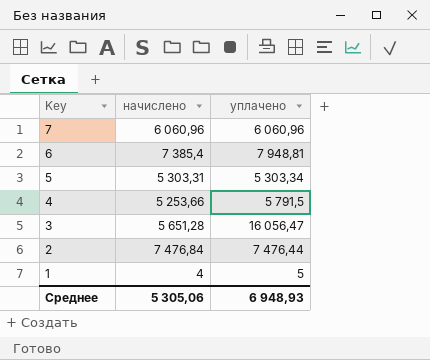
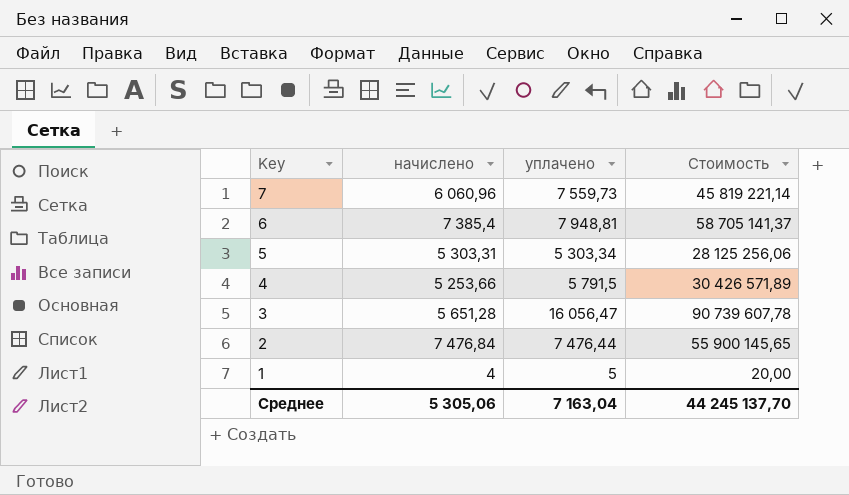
column Стоимость | formula: none -> [начислено] * [уплачено]
7 | уплачено: 6 060,96 -> 7 559,73
Среднее | уплачено: 6 948,93 -> 7 163,04

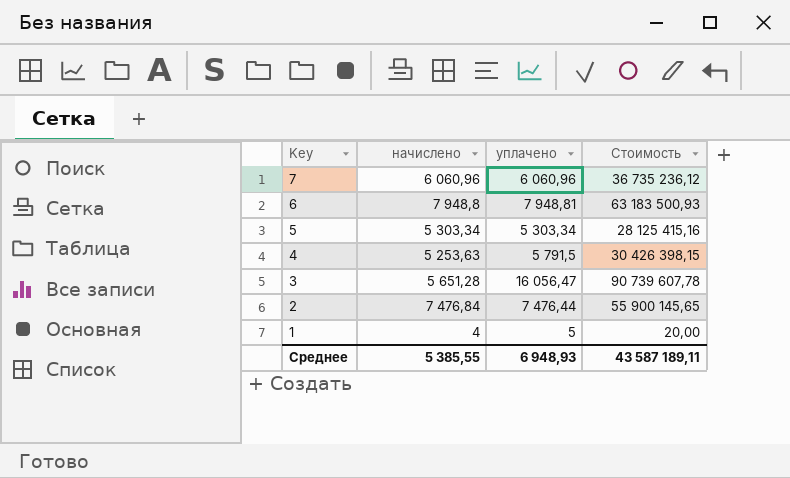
7 | уплачено: 7 559,73 -> 6 060,96
7 | Стоимость: 45 819 221,14 -> 36 735 236,12
6 | начислено: 7 385,4 -> 7 948,8
6 | Стоимость: 58 705 141,37 -> 63 183 500,93
5 | начислено: 5 303,31 -> 5 303,34
5 | Стоимость: 28 125 256,06 -> 28 125 415,16
4 | начислено: 5 253,66 -> 5 253,63
4 | Стоимость: 30 426 571,89 -> 30 426 398,15
Среднее | начислено: 5 305,06 -> 5 385,55
Среднее | уплачено: 7 163,04 -> 6 948,93
Среднее | Стоимость: 44 245 137,70 -> 43 587 189,11

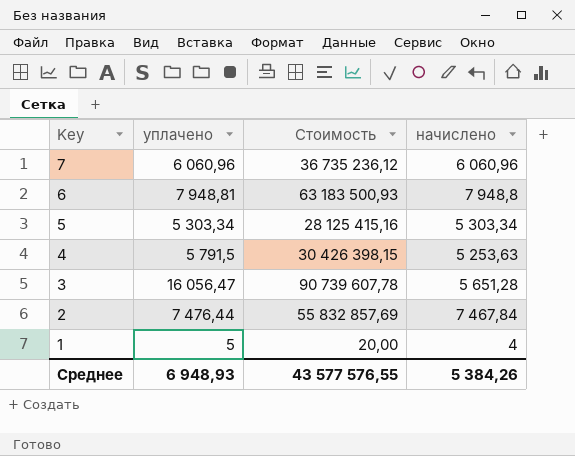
column начислено | position: 2 -> 4
2 | Стоимость: 55 900 145,65 -> 55 832 857,69
2 | начислено: 7 476,84 -> 7 467,84
Среднее | Стоимость: 43 587 189,11 -> 43 577 576,55
Среднее | начислено: 5 385,55 -> 5 384,26

